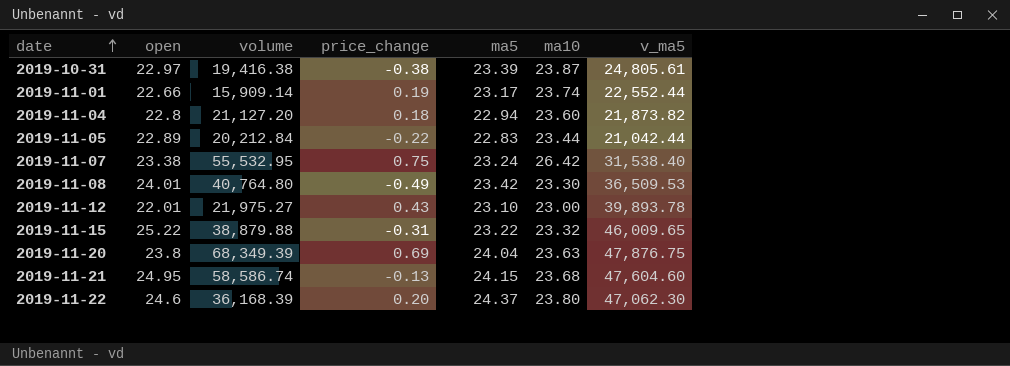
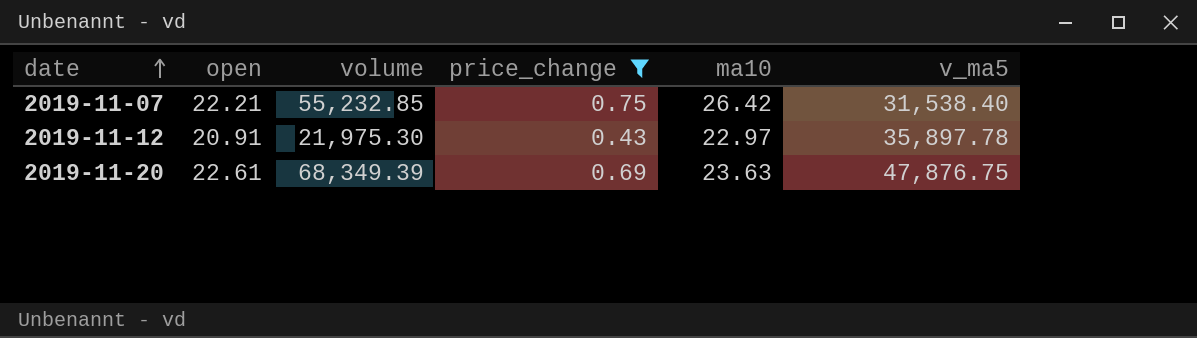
filter: none -> price_change >= 0.43
column ma5 | position: 5 -> none
2019-11-07 | open: 23.38 -> 22.21
2019-11-07 | volume: 55,532.95 -> 55,232.85
2019-11-12 | open: 22.01 -> 20.91
2019-11-12 | volume: 21,975.27 -> 21,975.30
2019-11-12 | ma10: 23.00 -> 22.97
2019-11-12 | v_ma5: 39,893.78 -> 35,897.78
2019-11-20 | open: 23.8 -> 22.61

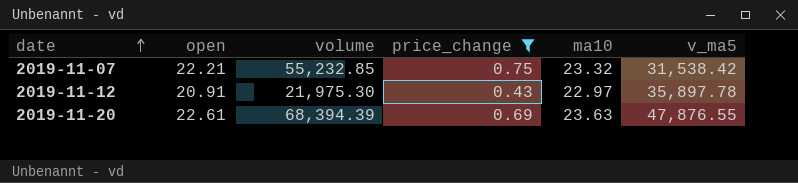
2019-11-07 | ma10: 26.42 -> 23.32
2019-11-07 | v_ma5: 31,538.40 -> 31,538.42
2019-11-20 | volume: 68,349.39 -> 68,394.39
2019-11-20 | v_ma5: 47,876.75 -> 47,876.55

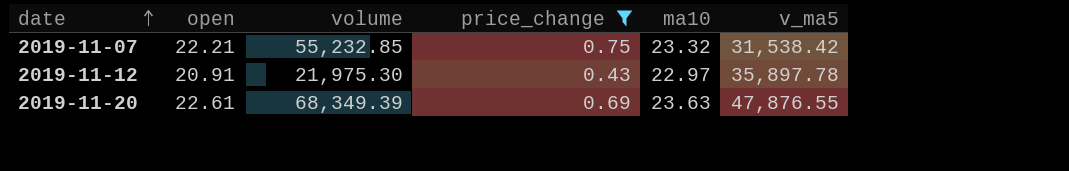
2019-11-20 | volume: 68,394.39 -> 68,349.39

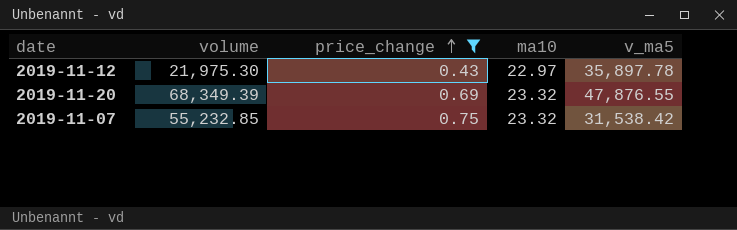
row order: date ascending -> price_change ascending
column open | position: 2 -> none
2019-11-20 | ma10: 23.63 -> 23.32

